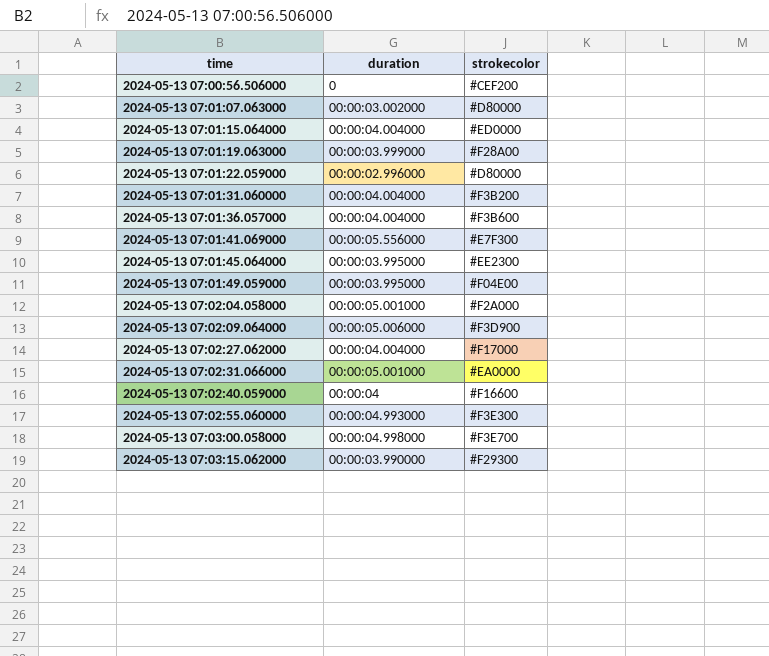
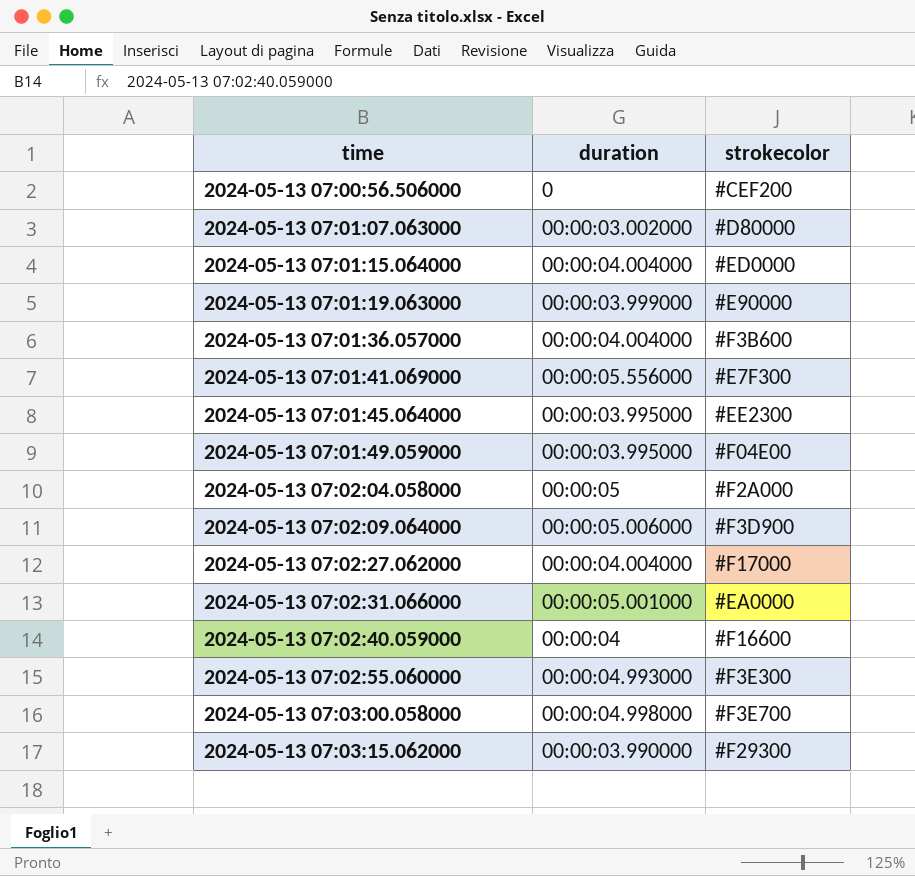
row 2024-05-13 07:01:22.059000: 00:00:02.996000 | #D80000 -> none
row 2024-05-13 07:01:31.060000: 00:00:04.004000 | #F3B200 -> none
2024-05-13 07:01:19.063000 | strokecolor: #F28A00 -> #E90000
2024-05-13 07:02:04.058000 | duration: 00:00:05.001000 -> 00:00:05

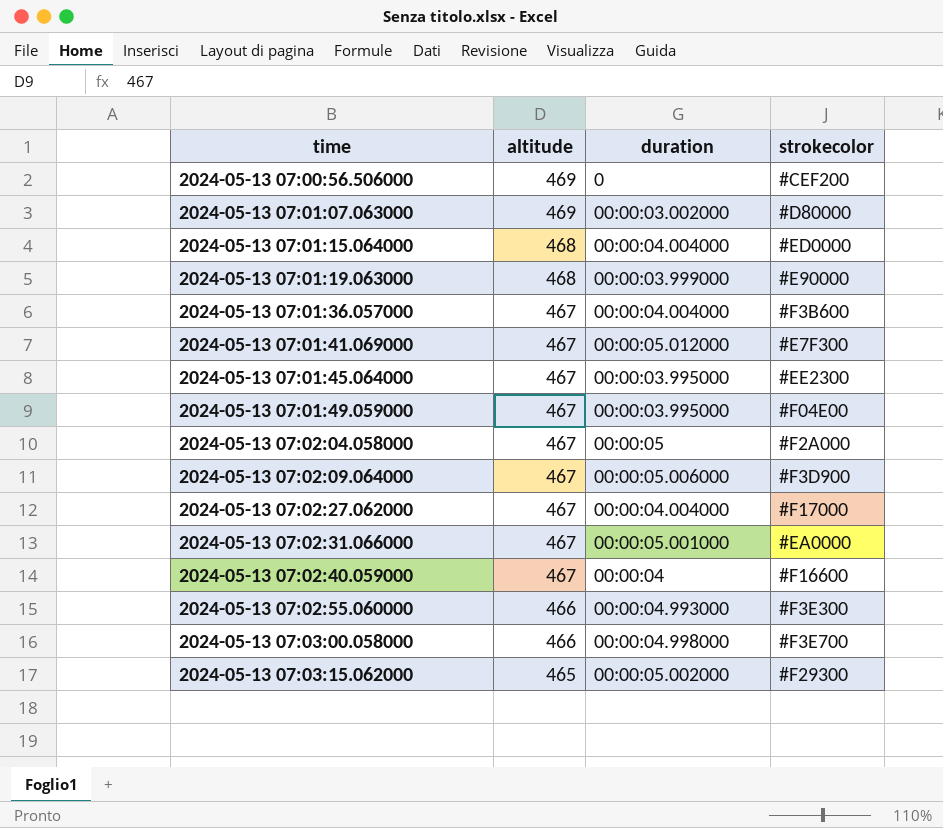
column altitude | position: none -> 2
2024-05-13 07:01:41.069000 | duration: 00:00:05.556000 -> 00:00:05.012000
2024-05-13 07:03:15.062000 | duration: 00:00:03.990000 -> 00:00:05.002000

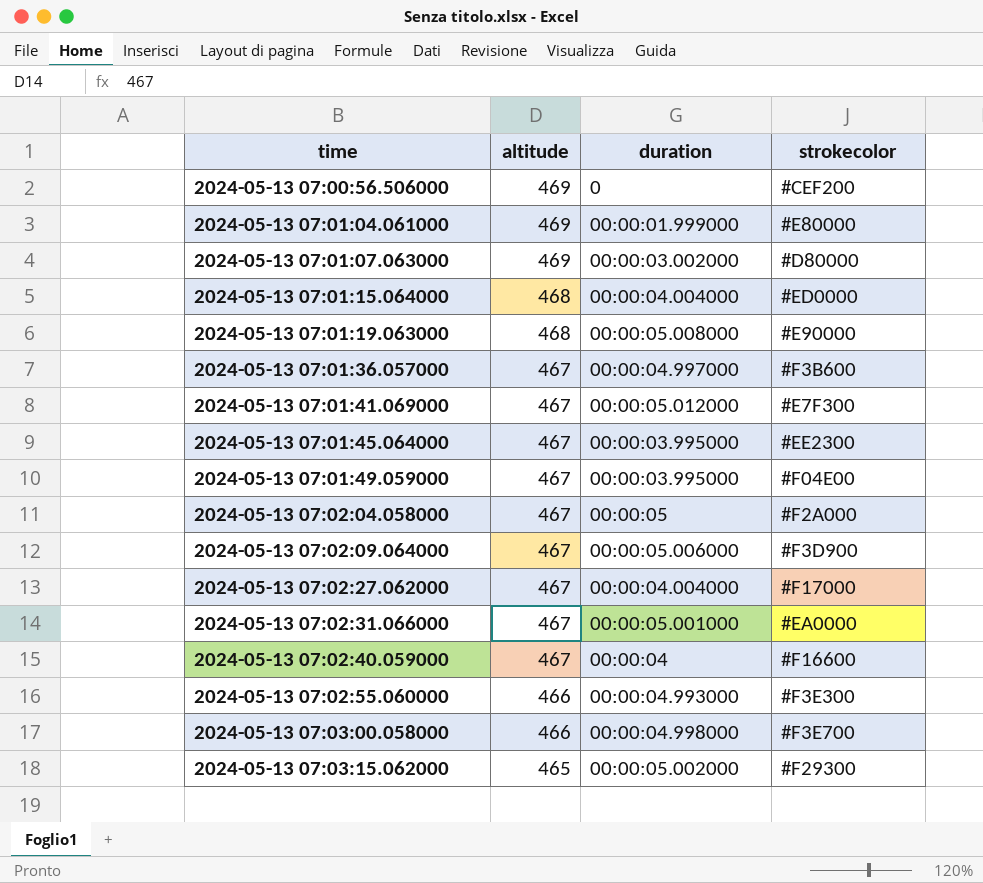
row 2024-05-13 07:01:04.061000: none -> 469 | 00:00:01.999000 | #E80000
2024-05-13 07:01:19.063000 | duration: 00:00:03.999000 -> 00:00:05.008000
2024-05-13 07:01:36.057000 | duration: 00:00:04.004000 -> 00:00:04.997000

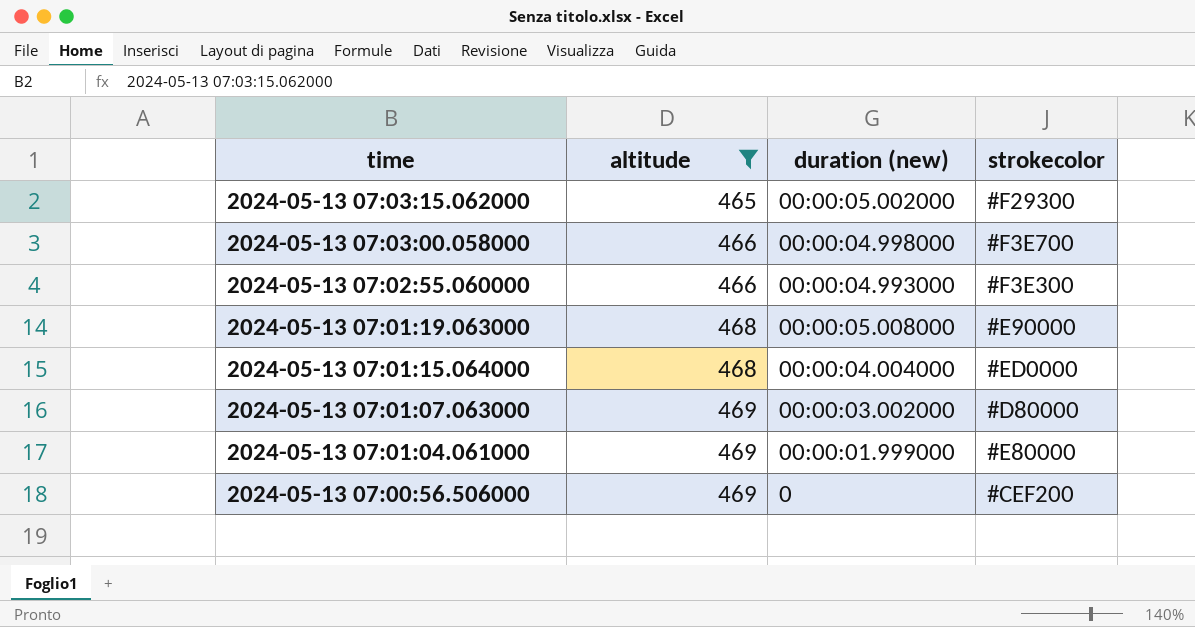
filter: none -> altitude != 467
row order: time ascending -> time descending
column name: duration -> duration (new)

